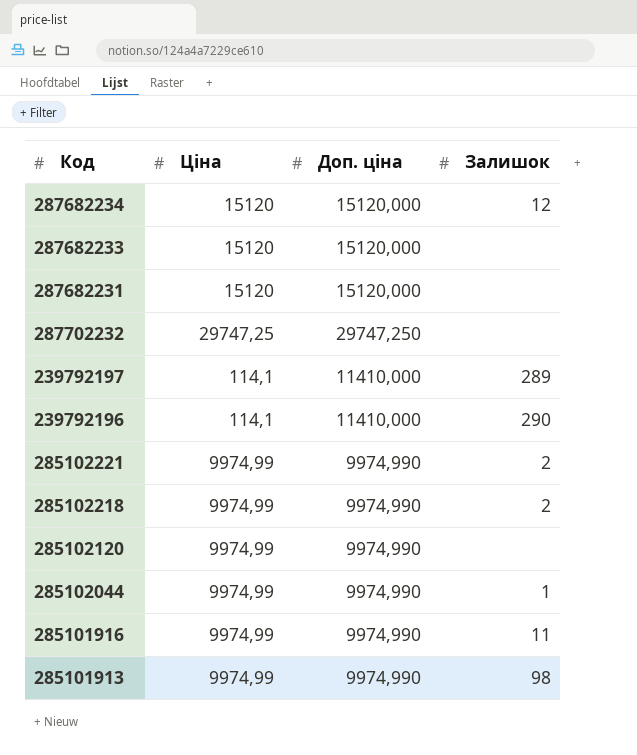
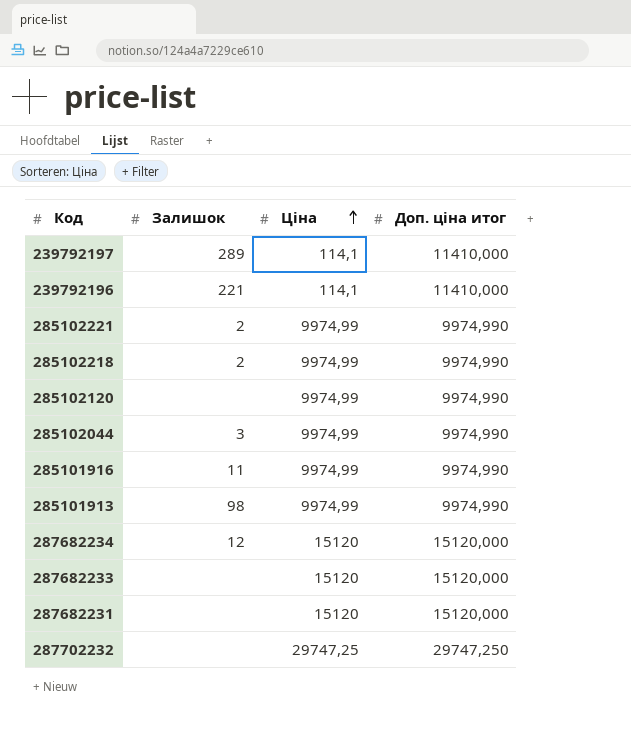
row order: none -> Ціна ascending
column Залишок | position: 4 -> 2
column name: Доп. ціна -> Доп. ціна итог
239792196 | Залишок: 290 -> 221
285102044 | Залишок: 1 -> 3

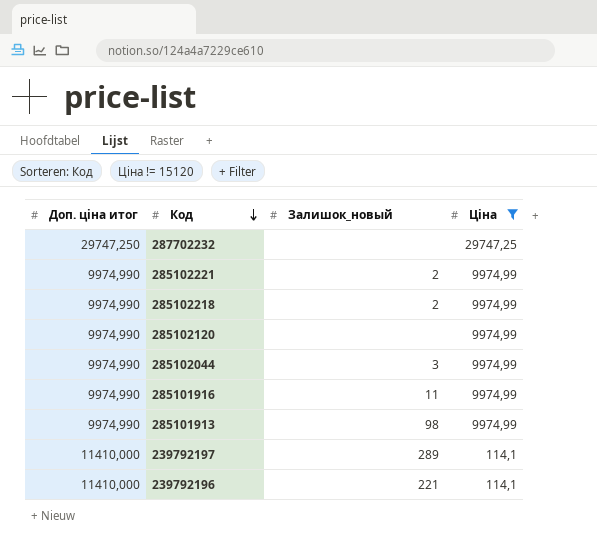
filter: none -> Ціна != 15120
row order: Ціна ascending -> Код descending
column Доп. ціна итог | position: 4 -> 1
column name: Залишок -> Залишок_новый

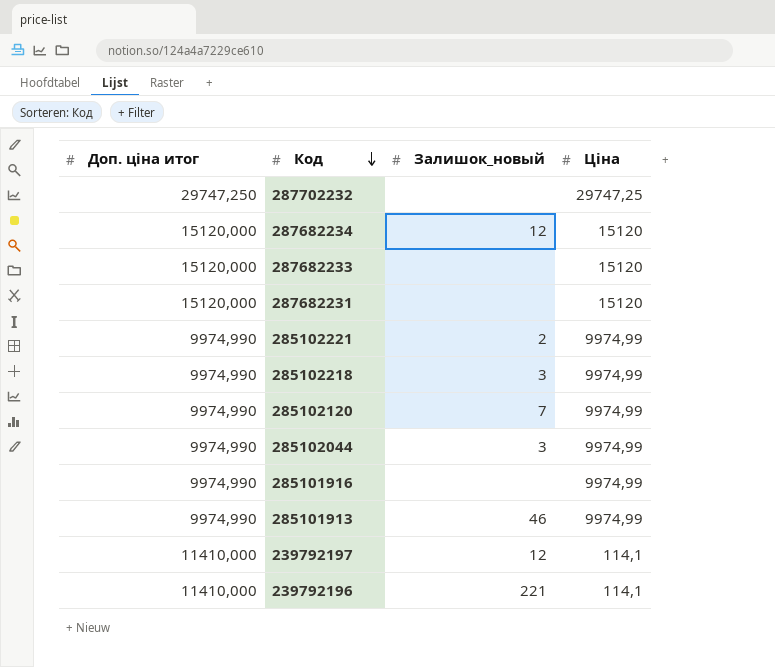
filter: Ціна != 15120 -> none
285102218 | Залишок_новый: 2 -> 3
285102120 | Залишок_новый: none -> 7
285101916 | Залишок_новый: 11 -> none
285101913 | Залишок_новый: 98 -> 46
239792197 | Залишок_новый: 289 -> 12

